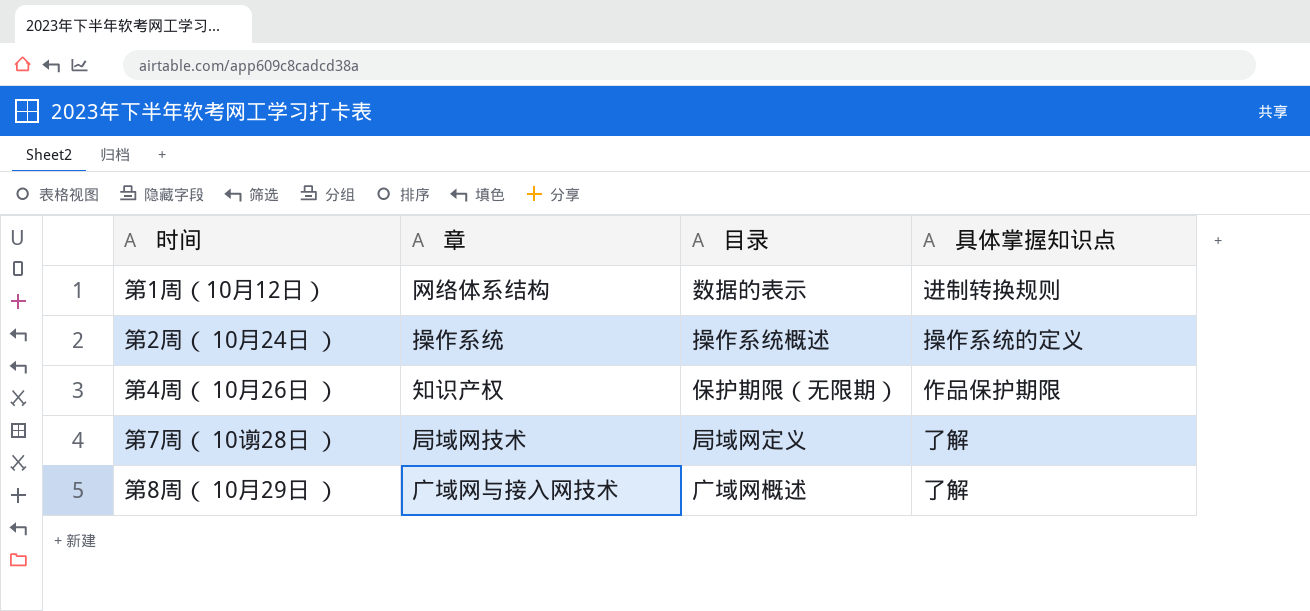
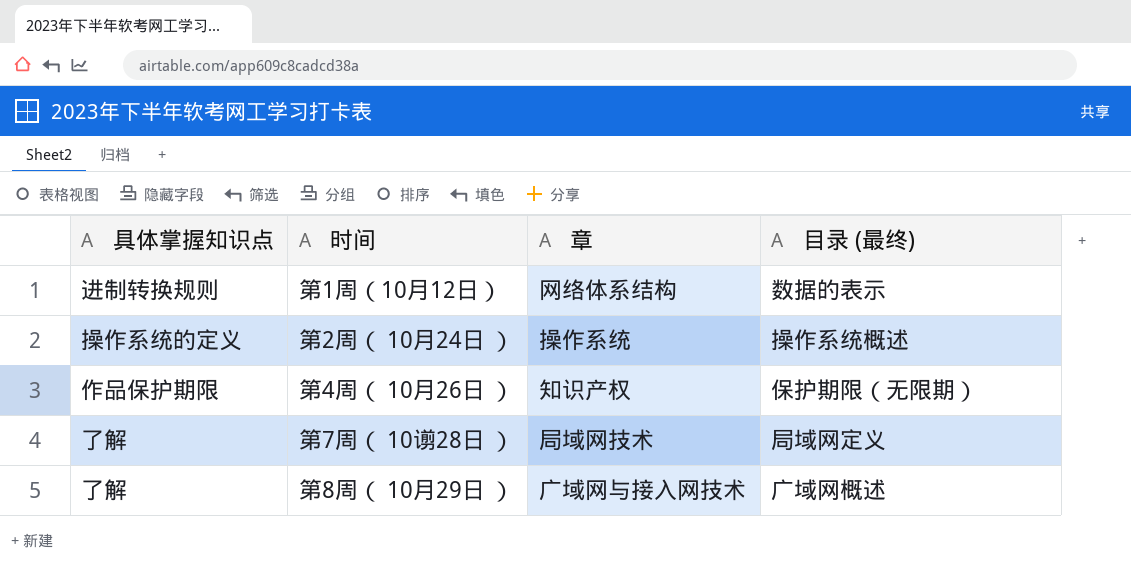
column 具体掌握知识点 | position: 4 -> 1
column name: 目录 -> 目录 (最终)

